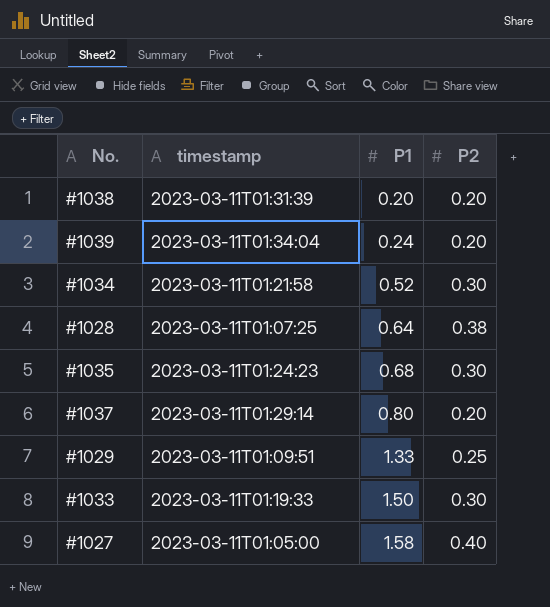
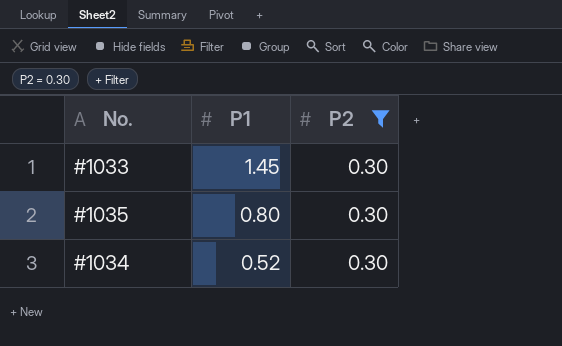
filter: none -> P2 = 0.30
row order: P1 ascending -> P1 descending
column timestamp | position: 2 -> none
#1033 | P1: 1.50 -> 1.45
#1035 | P1: 0.68 -> 0.80

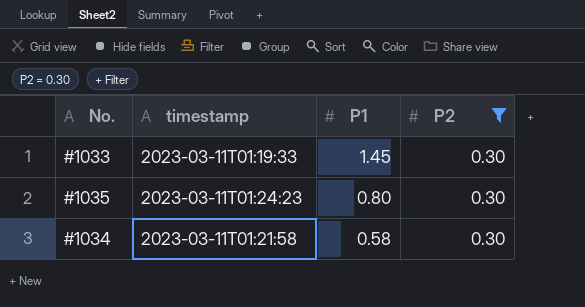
column timestamp | position: none -> 2
#1034 | P1: 0.52 -> 0.58

